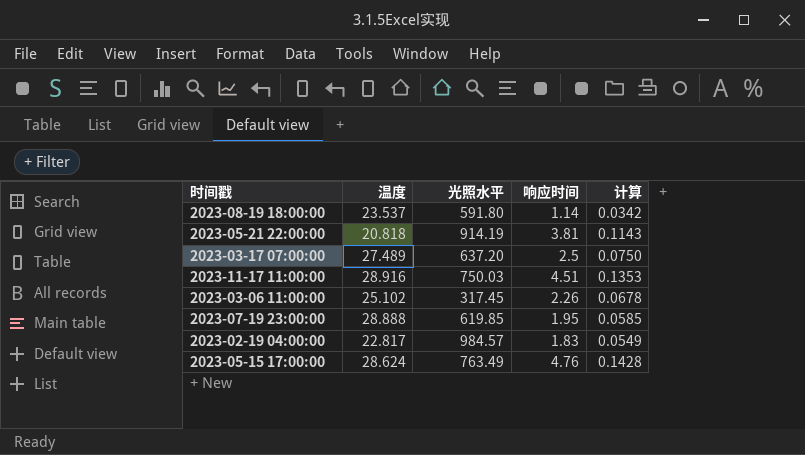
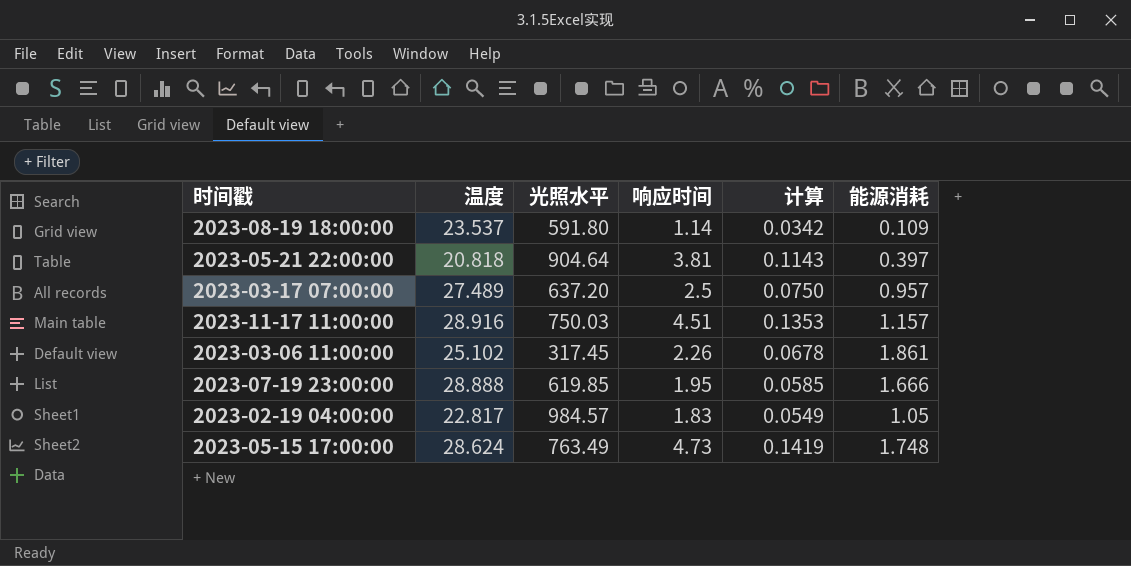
column 能源消耗 | position: none -> 6
2023-05-21 22:00:00 | 光照水平: 914.19 -> 904.64
2023-05-15 17:00:00 | 响应时间: 4.76 -> 4.73
2023-05-15 17:00:00 | 计算: 0.1428 -> 0.1419

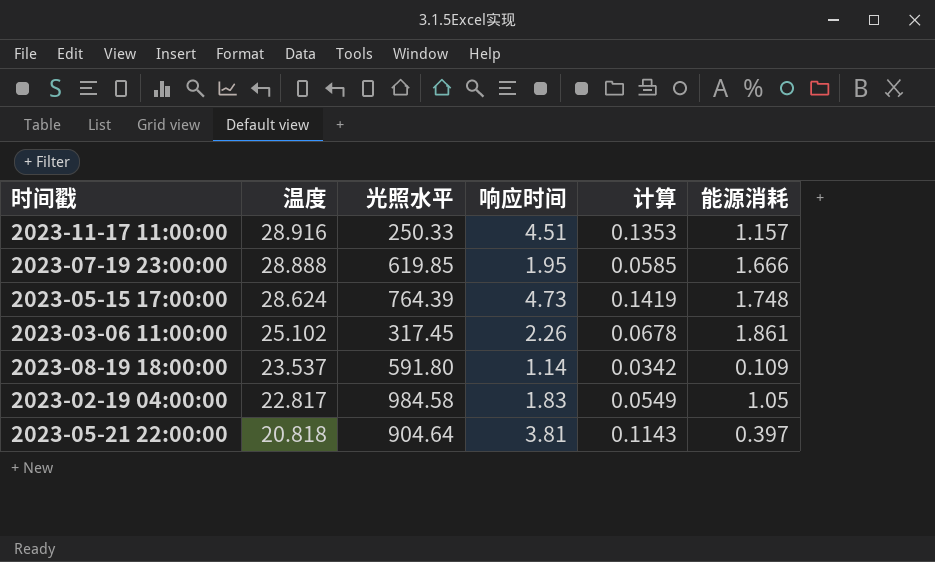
row order: none -> 温度 descending
row 2023-03-17 07:00:00: 27.489 | 637.20 | 2.5 | 0.0750 | 0.957 -> none
2023-11-17 11:00:00 | 光照水平: 750.03 -> 250.33
2023-05-15 17:00:00 | 光照水平: 763.49 -> 764.39
2023-02-19 04:00:00 | 光照水平: 984.57 -> 984.58

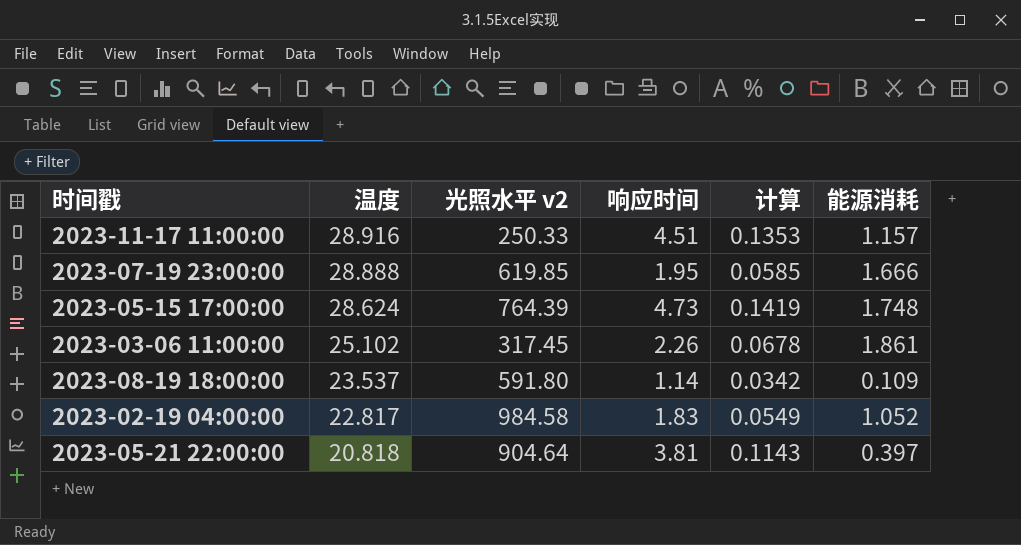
column name: 光照水平 -> 光照水平 v2
2023-02-19 04:00:00 | 能源消耗: 1.05 -> 1.052

